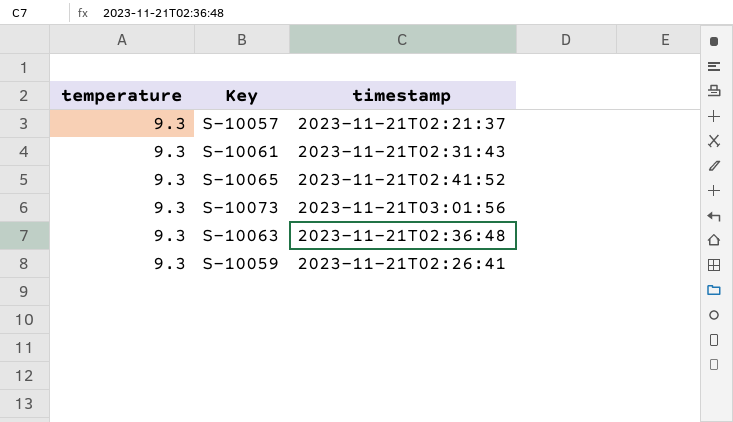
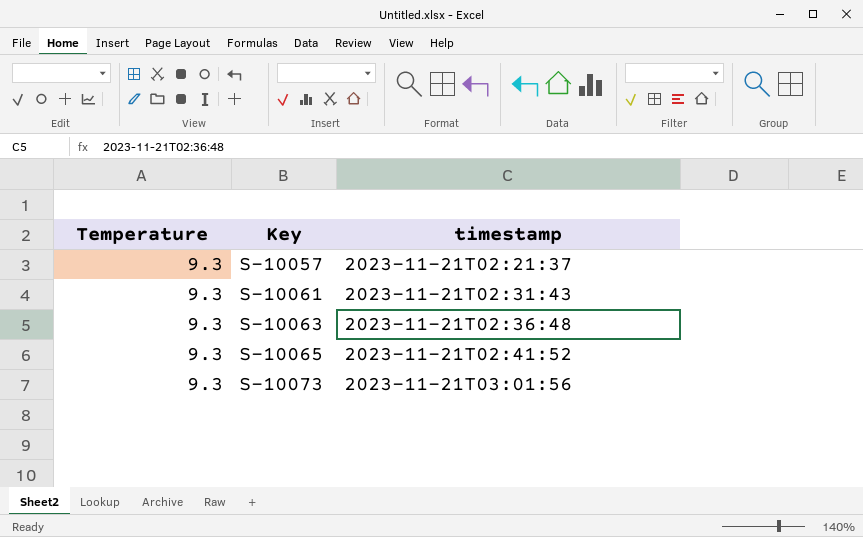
row order: none -> Key ascending
column name: temperature -> Temperature
row S-10059: 9.3 | 2023-11-21T02:26:41 -> none

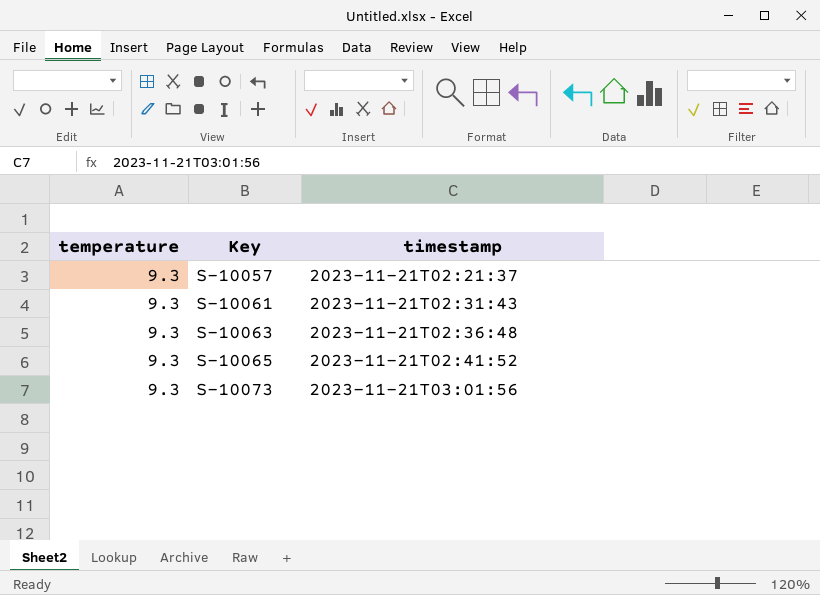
column name: Temperature -> temperature

